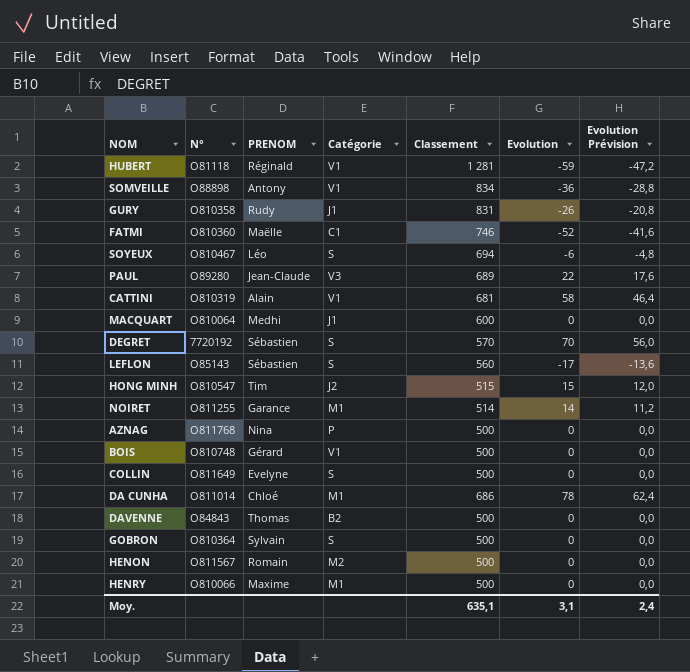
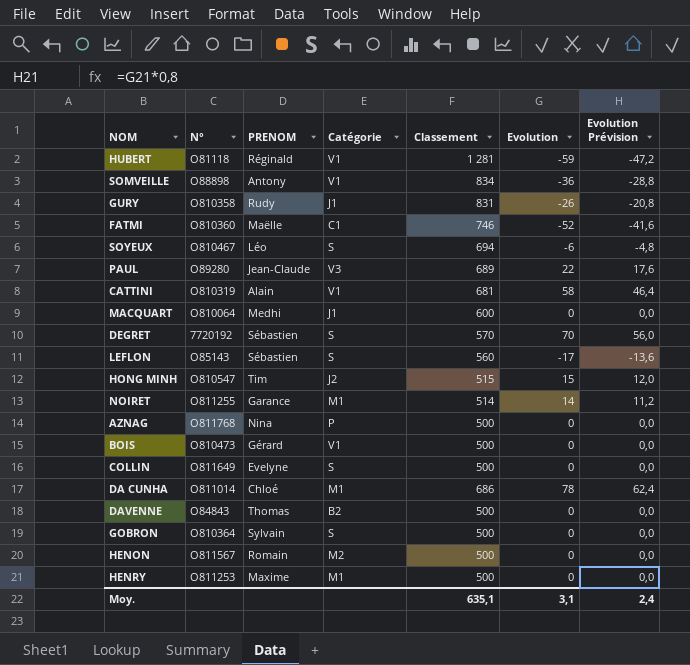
BOIS | N°: O810748 -> O810473
HENRY | N°: O810066 -> O811253

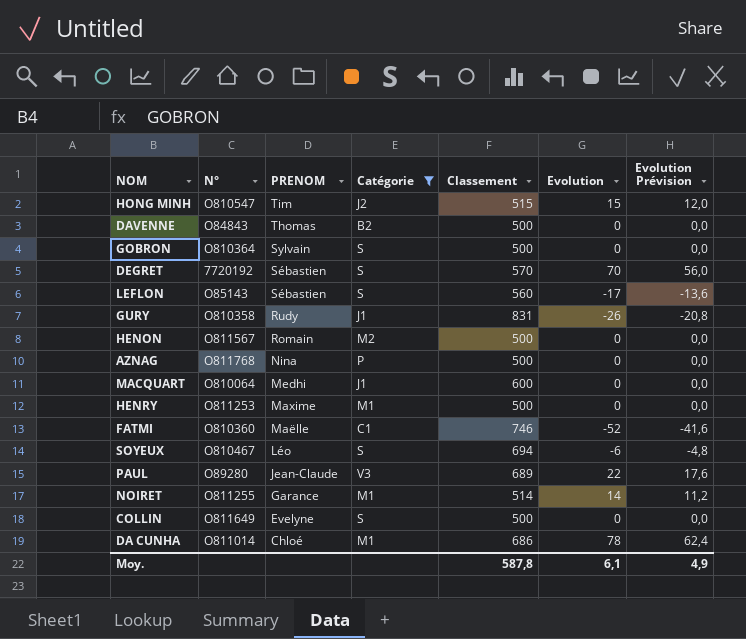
filter: none -> Catégorie != V1
row order: none -> PRENOM descending
Moy. | Classement: 635,1 -> 587,8
Moy. | Evolution: 3,1 -> 6,1
Moy. | Evolution Prévision: 2,4 -> 4,9

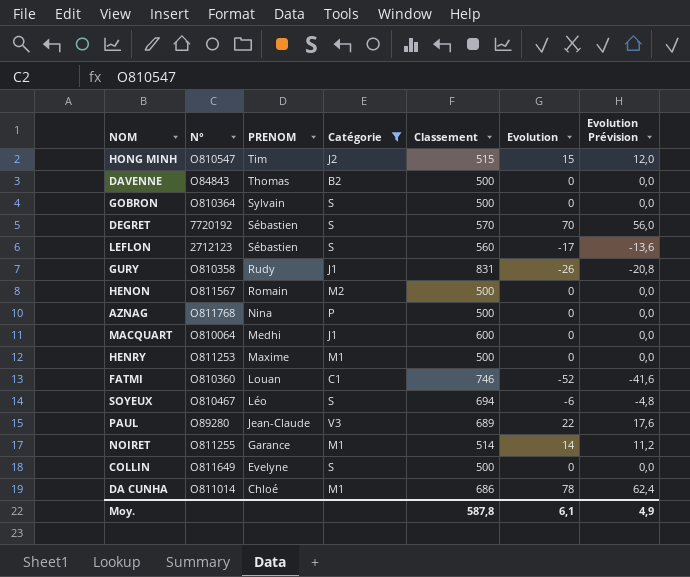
LEFLON | N°: O85143 -> 2712123
FATMI | PRENOM: Maëlle -> Louan

